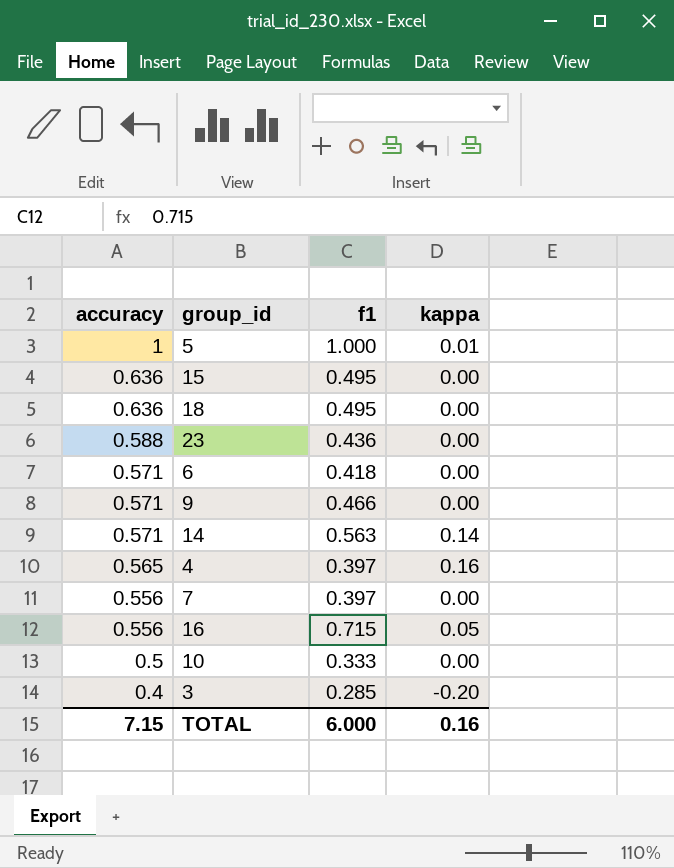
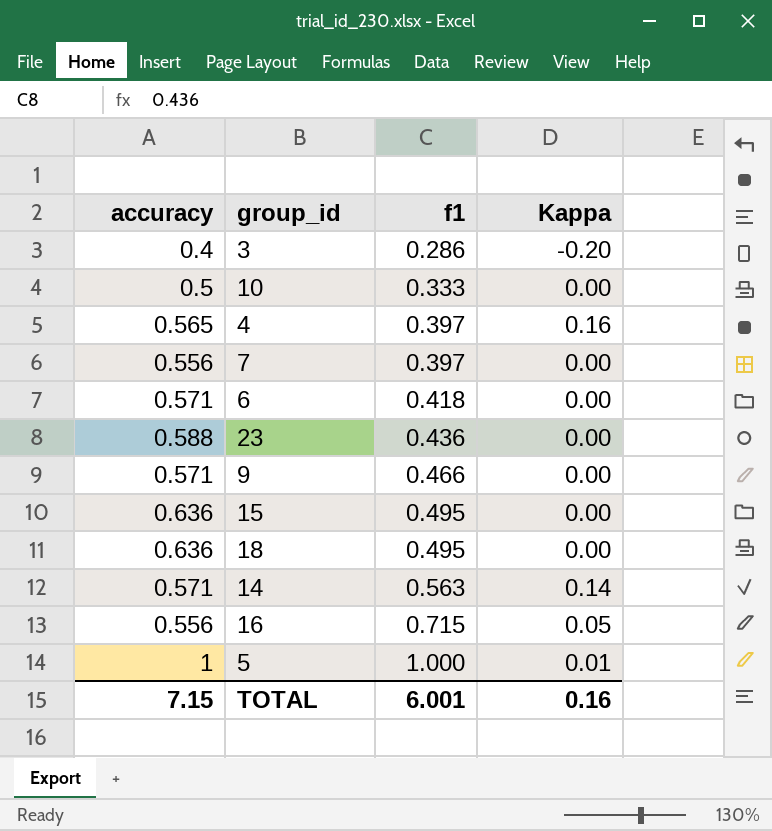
row order: accuracy descending -> f1 ascending
column name: kappa -> Kappa
3 | f1: 0.285 -> 0.286
TOTAL | f1: 6.000 -> 6.001

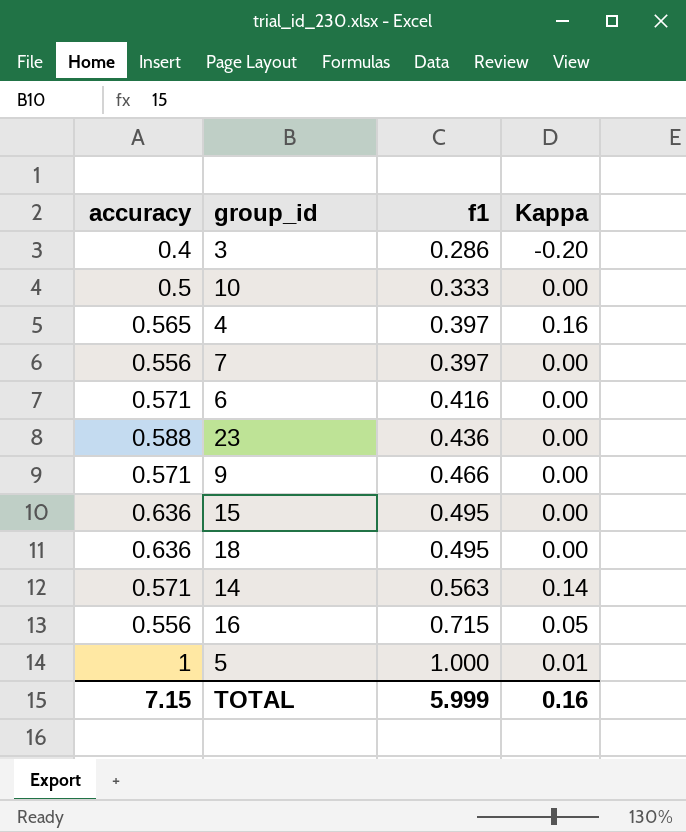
6 | f1: 0.418 -> 0.416
TOTAL | f1: 6.001 -> 5.999

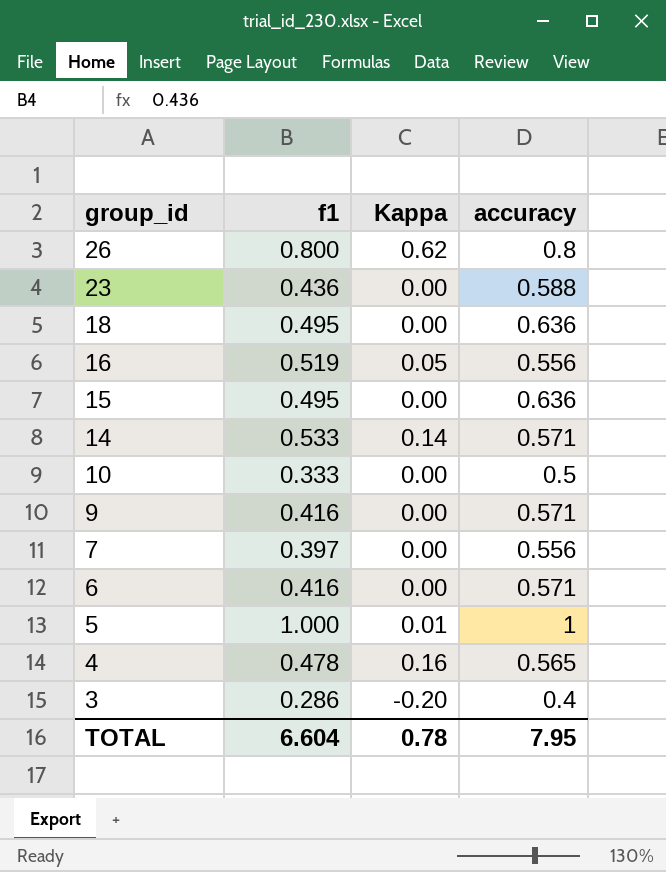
row order: f1 ascending -> group_id descending
column accuracy | position: 1 -> 4
row 26: none -> 0.800 | 0.62 | 0.8
16 | f1: 0.715 -> 0.519
14 | f1: 0.563 -> 0.533
9 | f1: 0.466 -> 0.416
4 | f1: 0.397 -> 0.478
TOTAL | f1: 5.999 -> 6.604
TOTAL | Kappa: 0.16 -> 0.78
TOTAL | accuracy: 7.15 -> 7.95

